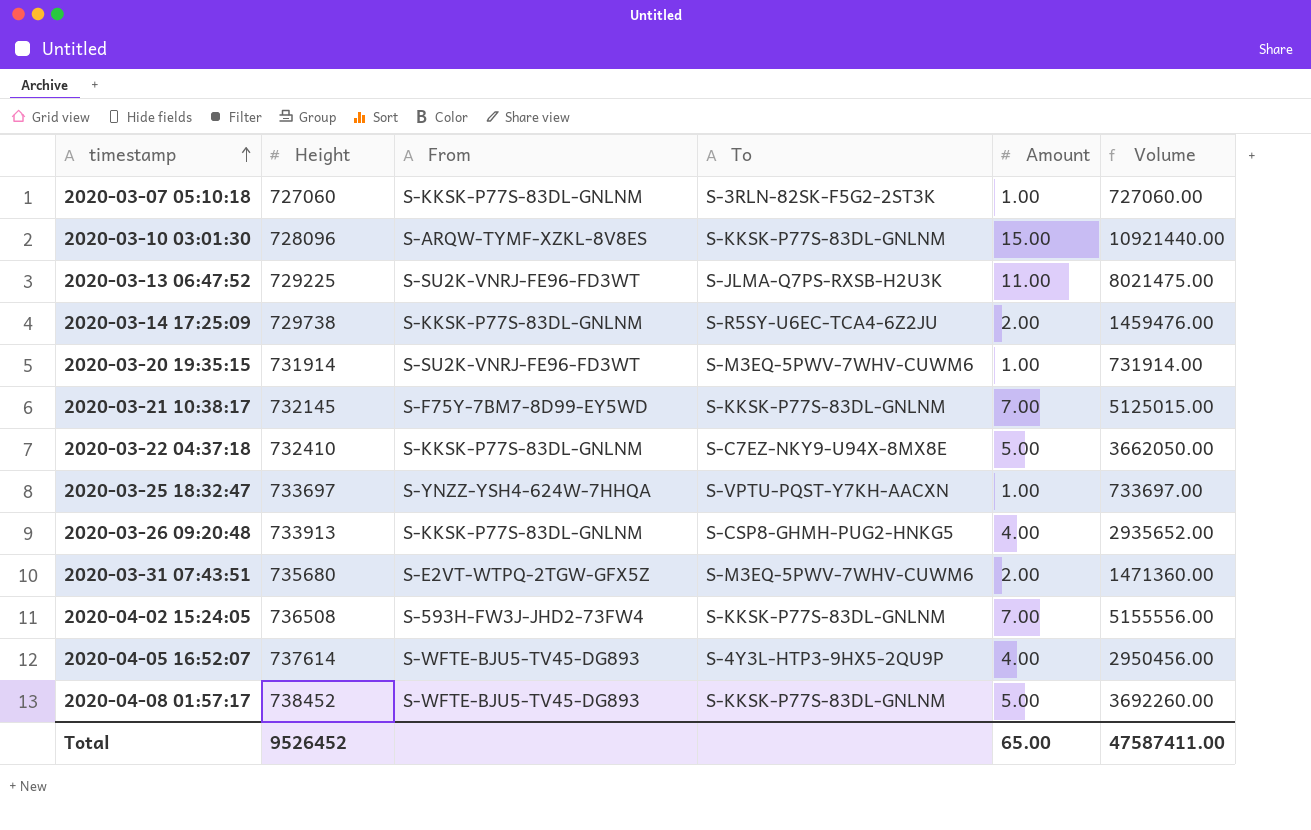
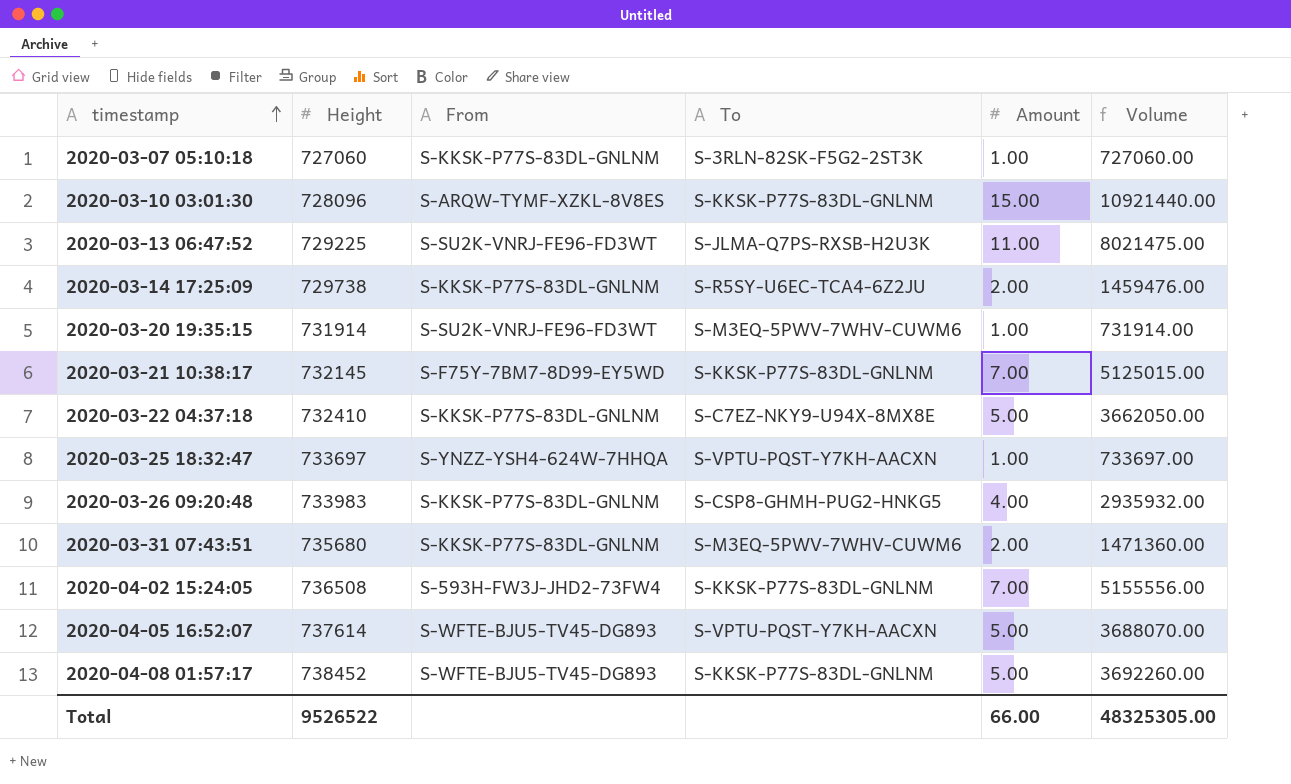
2020-03-26 09:20:48 | Height: 733913 -> 733983
2020-03-26 09:20:48 | Volume: 2935652.00 -> 2935932.00
2020-03-31 07:43:51 | From: S-E2VT-WTPQ-2TGW-GFX5Z -> S-KKSK-P77S-83DL-GNLNM
2020-04-05 16:52:07 | To: S-4Y3L-HTP3-9HX5-2QU9P -> S-VPTU-PQST-Y7KH-AACXN
2020-04-05 16:52:07 | Amount: 4.00 -> 5.00
2020-04-05 16:52:07 | Volume: 2950456.00 -> 3688070.00
Total | Height: 9526452 -> 9526522
Total | Amount: 65.00 -> 66.00
Total | Volume: 47587411.00 -> 48325305.00

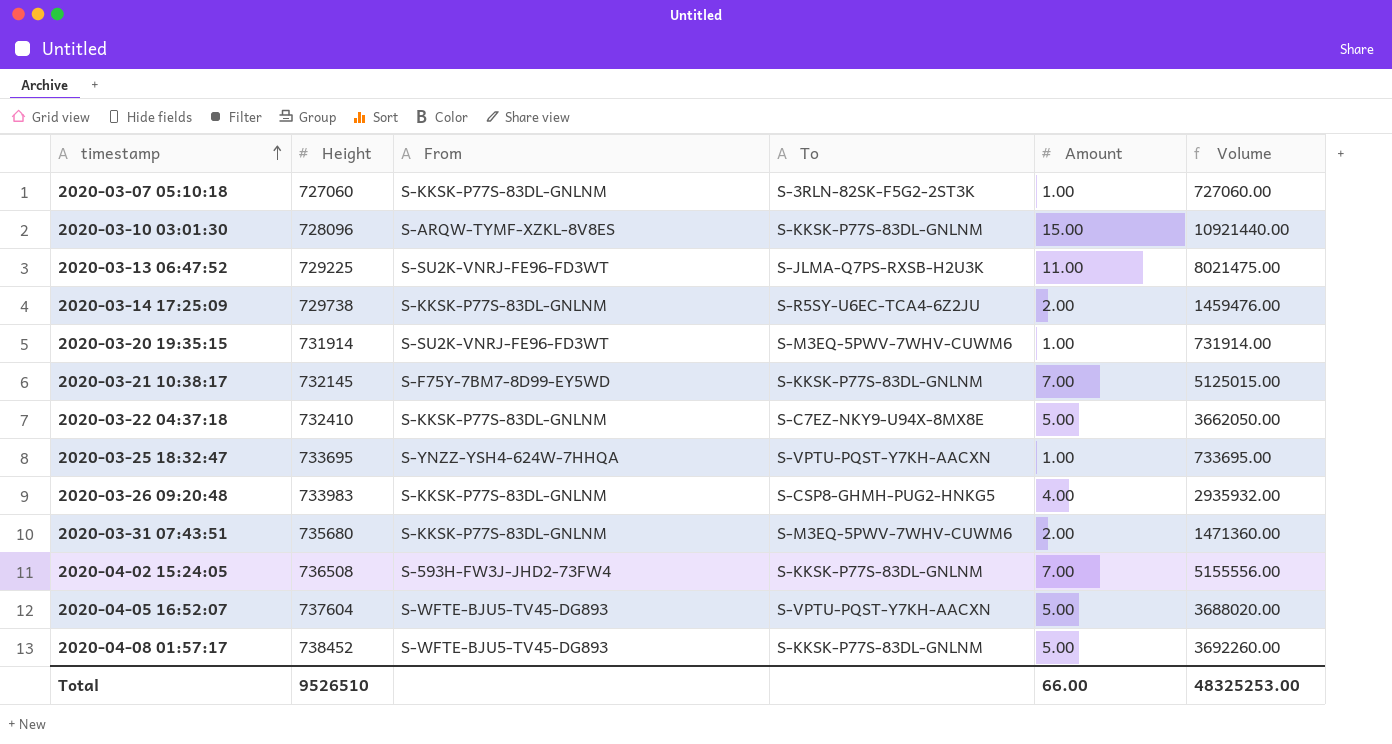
2020-03-25 18:32:47 | Height: 733697 -> 733695
2020-03-25 18:32:47 | Volume: 733697.00 -> 733695.00
2020-04-05 16:52:07 | Height: 737614 -> 737604
2020-04-05 16:52:07 | Volume: 3688070.00 -> 3688020.00
Total | Height: 9526522 -> 9526510
Total | Volume: 48325305.00 -> 48325253.00

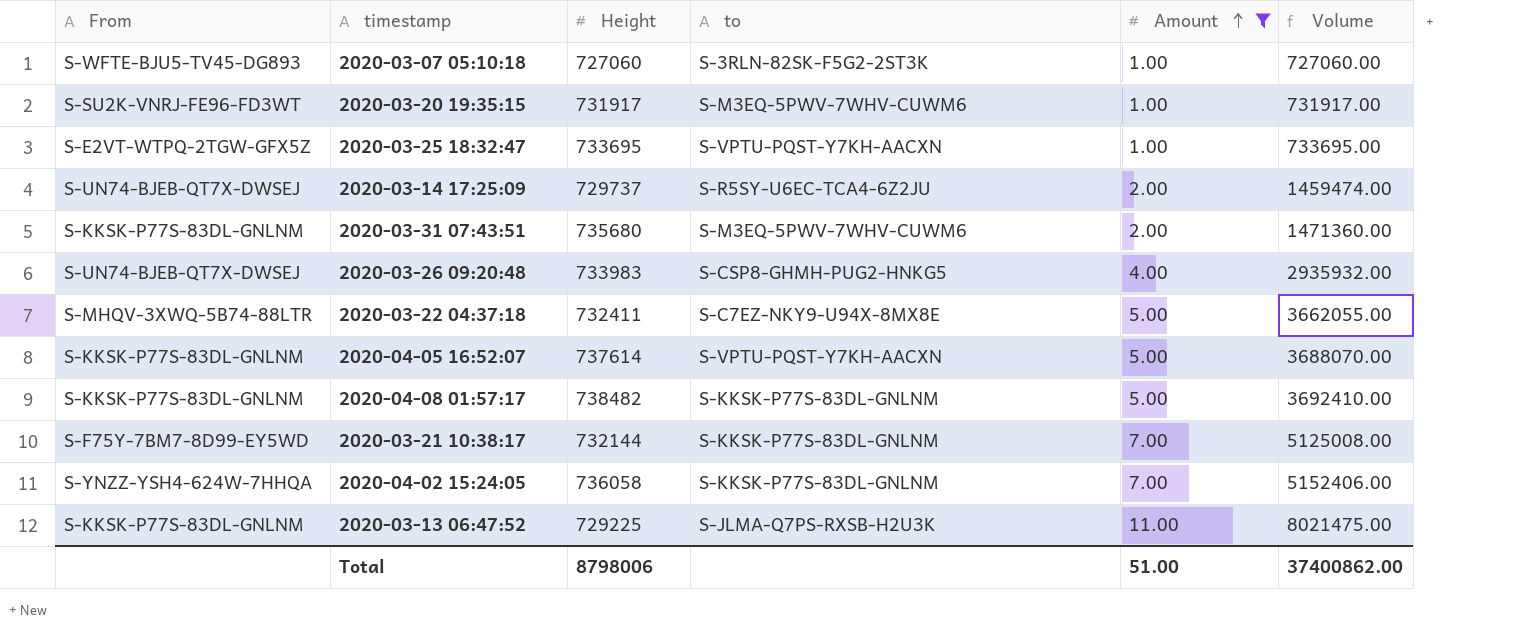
filter: none -> Amount != 15.00
row order: timestamp ascending -> Amount ascending
column From | position: 3 -> 1
column name: To -> to
2020-03-07 05:10:18 | From: S-KKSK-P77S-83DL-GNLNM -> S-WFTE-BJU5-TV45-DG893
2020-03-20 19:35:15 | Height: 731914 -> 731917
2020-03-20 19:35:15 | Volume: 731914.00 -> 731917.00
2020-03-25 18:32:47 | From: S-YNZZ-YSH4-624W-7HHQA -> S-E2VT-WTPQ-2TGW-GFX5Z
2020-03-14 17:25:09 | From: S-KKSK-P77S-83DL-GNLNM -> S-UN74-BJEB-QT7X-DWSEJ
2020-03-14 17:25:09 | Height: 729738 -> 729737
2020-03-14 17:25:09 | Volume: 1459476.00 -> 1459474.00
2020-03-26 09:20:48 | From: S-KKSK-P77S-83DL-GNLNM -> S-UN74-BJEB-QT7X-DWSEJ
2020-03-22 04:37:18 | From: S-KKSK-P77S-83DL-GNLNM -> S-MHQV-3XWQ-5B74-88LTR
2020-03-22 04:37:18 | Height: 732410 -> 732411
2020-03-22 04:37:18 | Volume: 3662050.00 -> 3662055.00
2020-04-05 16:52:07 | From: S-WFTE-BJU5-TV45-DG893 -> S-KKSK-P77S-83DL-GNLNM
2020-04-05 16:52:07 | Height: 737604 -> 737614
2020-04-05 16:52:07 | Volume: 3688020.00 -> 3688070.00
2020-04-08 01:57:17 | From: S-WFTE-BJU5-TV45-DG893 -> S-KKSK-P77S-83DL-GNLNM
2020-04-08 01:57:17 | Height: 738452 -> 738482
2020-04-08 01:57:17 | Volume: 3692260.00 -> 3692410.00
2020-03-21 10:38:17 | Height: 732145 -> 732144
2020-03-21 10:38:17 | Volume: 5125015.00 -> 5125008.00
2020-04-02 15:24:05 | From: S-593H-FW3J-JHD2-73FW4 -> S-YNZZ-YSH4-624W-7HHQA
2020-04-02 15:24:05 | Height: 736508 -> 736058
2020-04-02 15:24:05 | Volume: 5155556.00 -> 5152406.00
2020-03-13 06:47:52 | From: S-SU2K-VNRJ-FE96-FD3WT -> S-KKSK-P77S-83DL-GNLNM
Total | Height: 9526510 -> 8798006
Total | Amount: 66.00 -> 51.00
Total | Volume: 48325253.00 -> 37400862.00

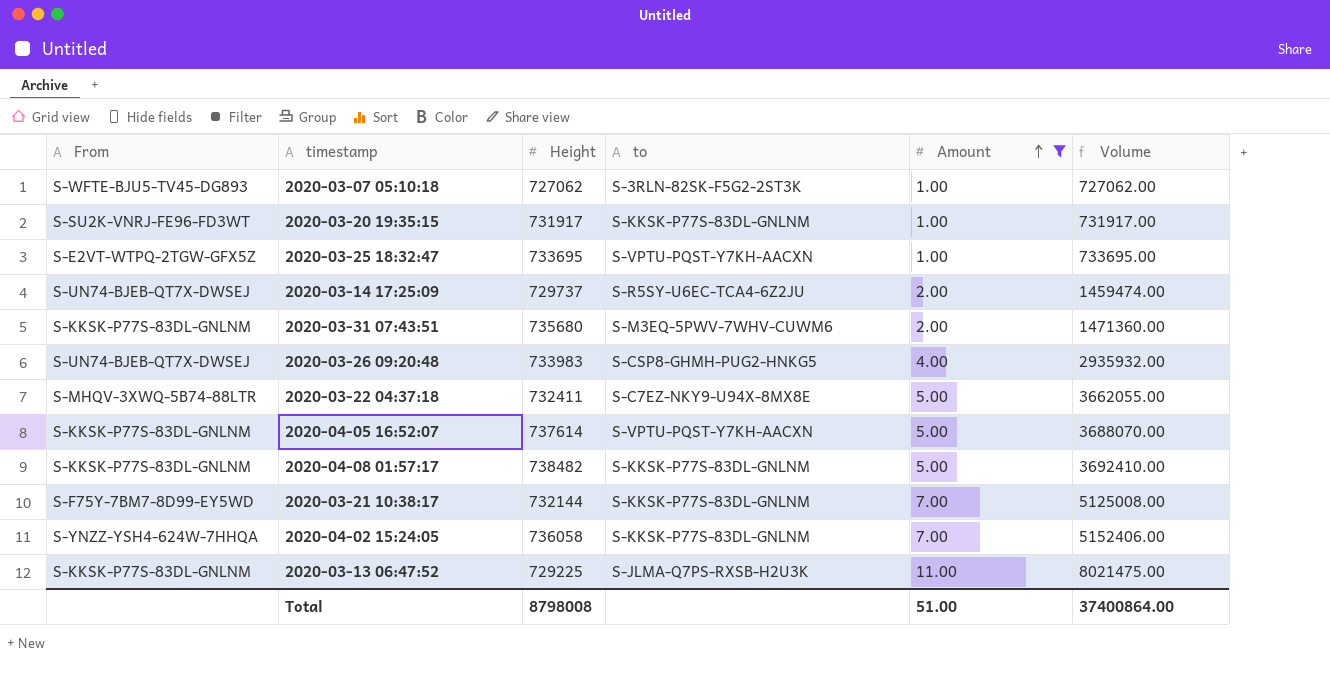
2020-03-07 05:10:18 | Height: 727060 -> 727062
2020-03-07 05:10:18 | Volume: 727060.00 -> 727062.00
2020-03-20 19:35:15 | to: S-M3EQ-5PWV-7WHV-CUWM6 -> S-KKSK-P77S-83DL-GNLNM
Total | Height: 8798006 -> 8798008
Total | Volume: 37400862.00 -> 37400864.00

